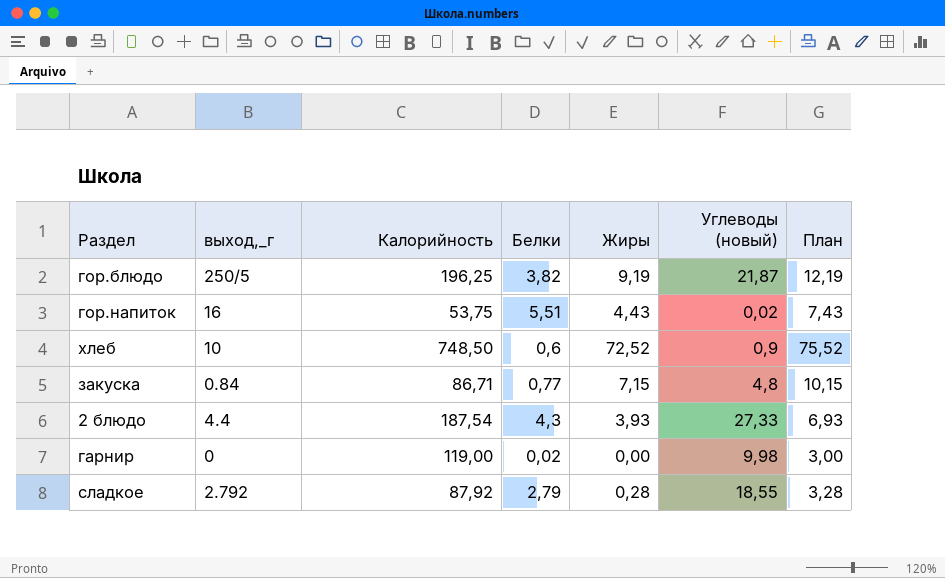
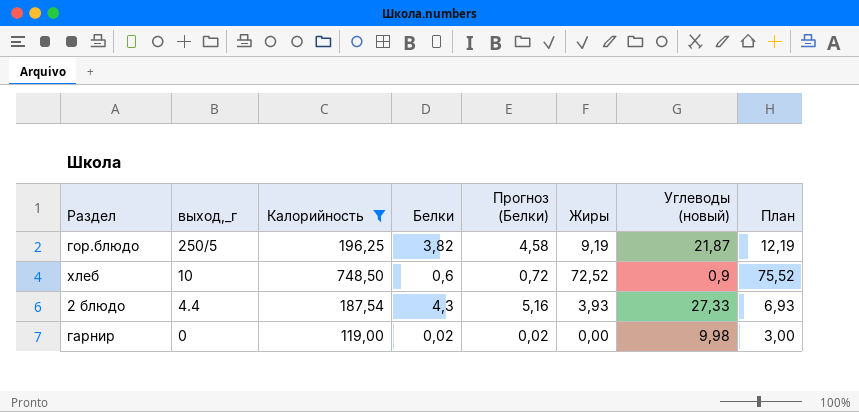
filter: none -> Калорийность >= 119,00
column Прогноз (Белки) | formula: none -> [Белки] * 1,2

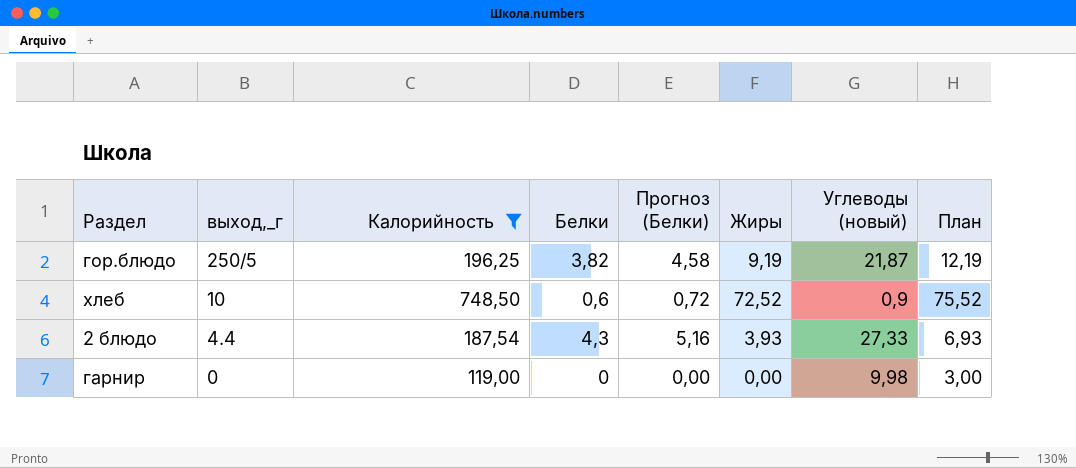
гарнир | Белки: 0,02 -> 0
гарнир | Прогноз (Белки): 0,02 -> 0,00

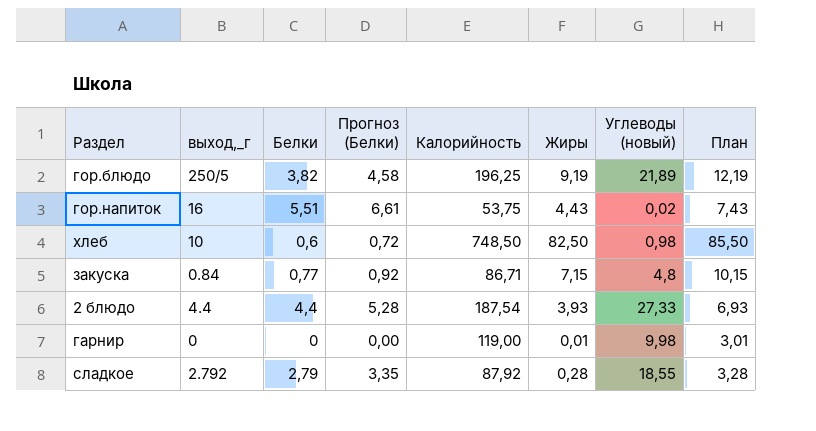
filter: Калорийность >= 119,00 -> none
column Калорийность | position: 3 -> 5
гор.блюдо | Углеводы (новый): 21,87 -> 21,89
хлеб | Жиры: 72,52 -> 82,50
хлеб | Углеводы (новый): 0,9 -> 0,98
хлеб | План: 75,52 -> 85,50
2 блюдо | Белки: 4,3 -> 4,4
2 блюдо | Прогноз (Белки): 5,16 -> 5,28
гарнир | Жиры: 0,00 -> 0,01
гарнир | План: 3,00 -> 3,01

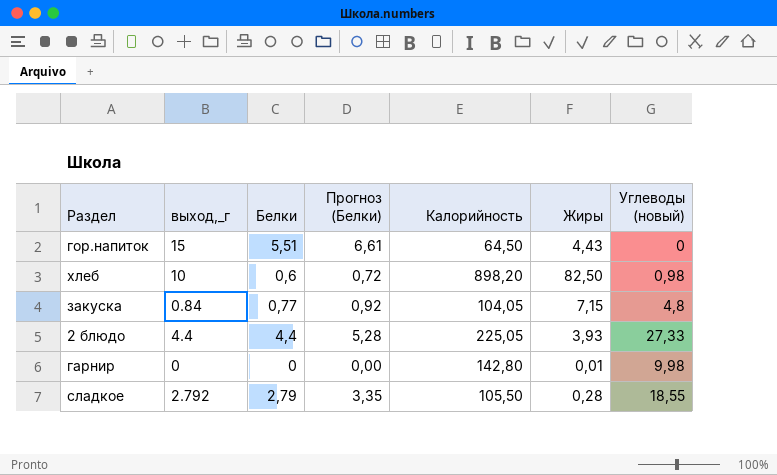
column План | formula: [Жиры] + 3 -> none
row гор.блюдо: 250/5 | 3,82 | 4,58 | 196,25 | 9,19 | 21,89 | 12,19 -> none
гор.напиток | выход,_г: 16 -> 15
гор.напиток | Калорийность: 53,75 -> 64,50
гор.напиток | Углеводы (новый): 0,02 -> 0
хлеб | Калорийность: 748,50 -> 898,20
закуска | Калорийность: 86,71 -> 104,05
2 блюдо | Калорийность: 187,54 -> 225,05
гарнир | Калорийность: 119,00 -> 142,80
сладкое | Калорийность: 87,92 -> 105,50

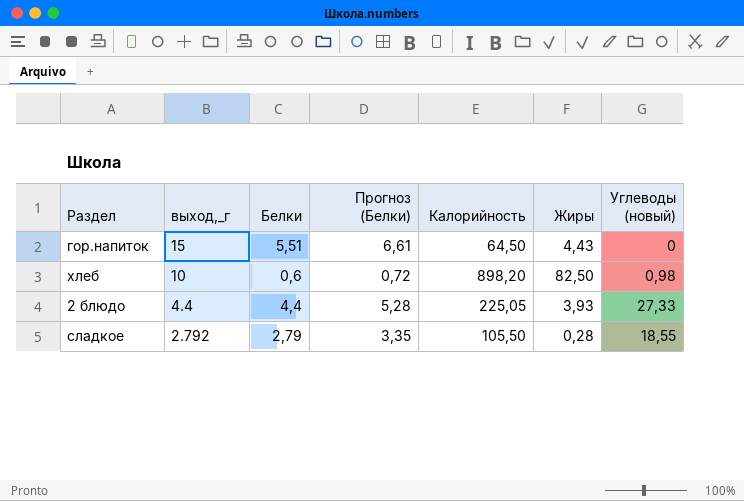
row закуска: 0.84 | 0,77 | 0,92 | 104,05 | 7,15 | 4,8 -> none
row гарнир: 0 | 0 | 0,00 | 142,80 | 0,01 | 9,98 -> none

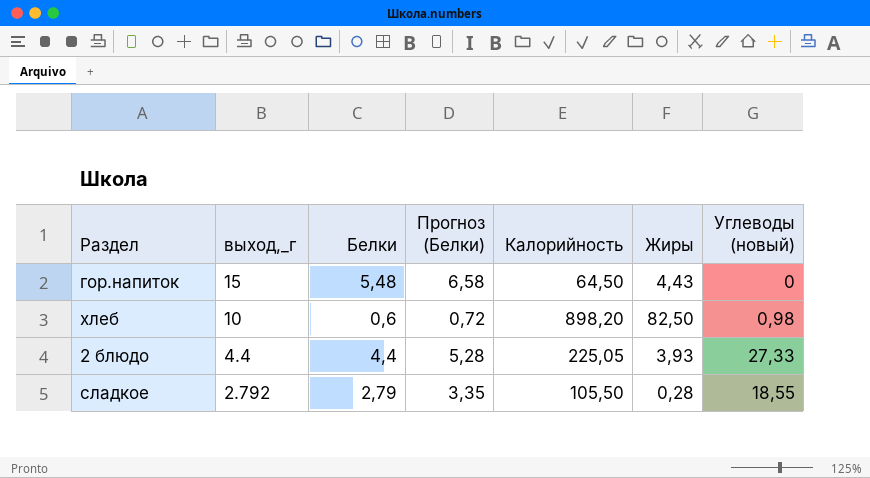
гор.напиток | Белки: 5,51 -> 5,48
гор.напиток | Прогноз (Белки): 6,61 -> 6,58

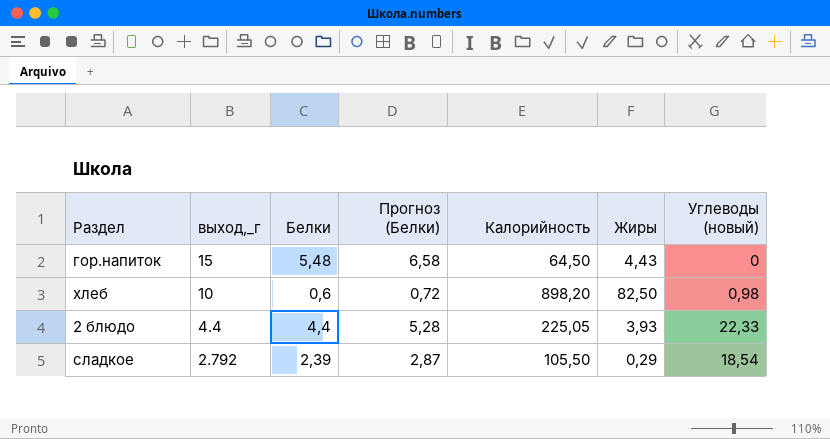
2 блюдо | Углеводы (новый): 27,33 -> 22,33
сладкое | Белки: 2,79 -> 2,39
сладкое | Прогноз (Белки): 3,35 -> 2,87
сладкое | Жиры: 0,28 -> 0,29
сладкое | Углеводы (новый): 18,55 -> 18,54

